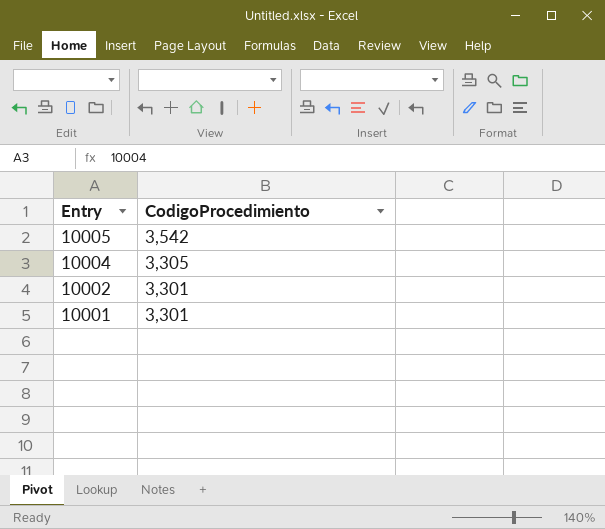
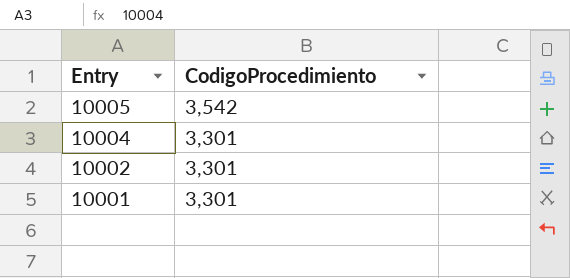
10004 | CodigoProcedimiento: 3,305 -> 3,301

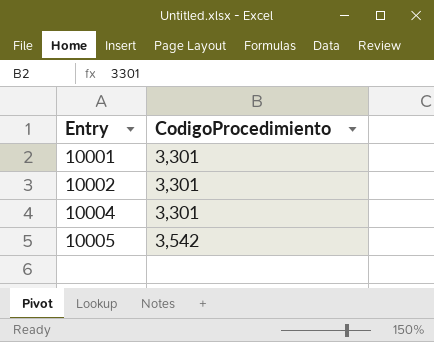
row order: Entry descending -> Entry ascending

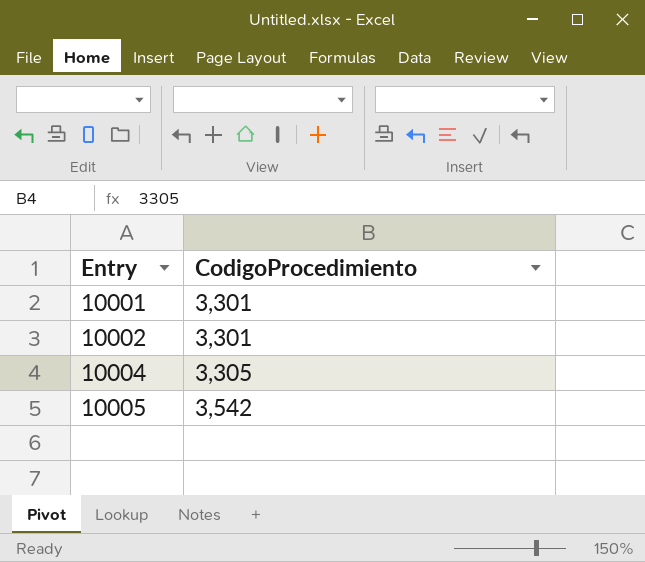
10004 | CodigoProcedimiento: 3,301 -> 3,305

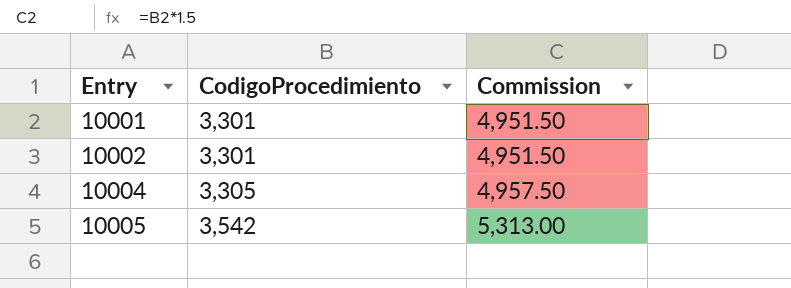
column Commission | formula: none -> [CodigoProcedimiento] * 1.5

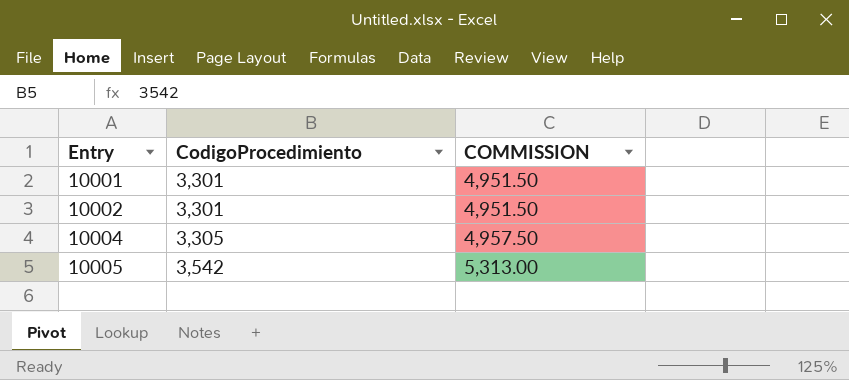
column name: Commission -> COMMISSION

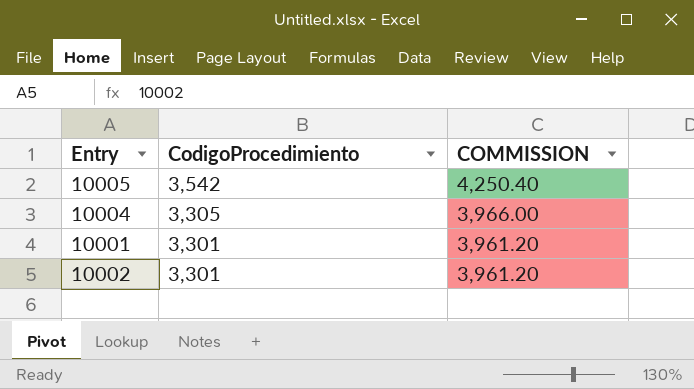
row order: Entry ascending -> CodigoProcedimiento descending
column COMMISSION | formula: [CodigoProcedimiento] * 1.5 -> [CodigoProcedimiento] * 1.2

